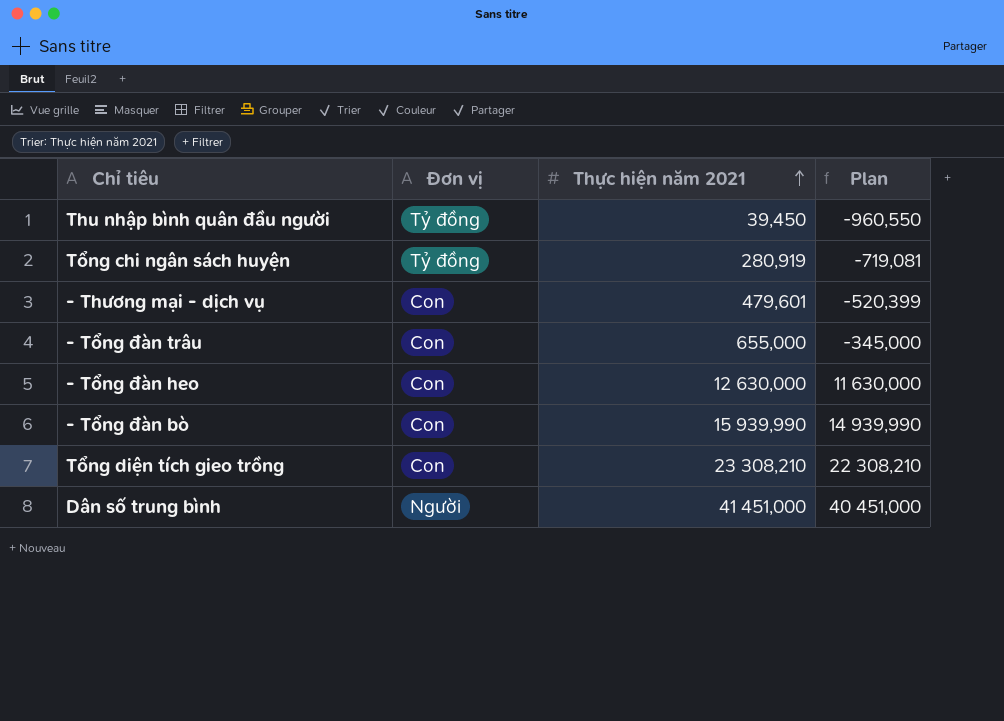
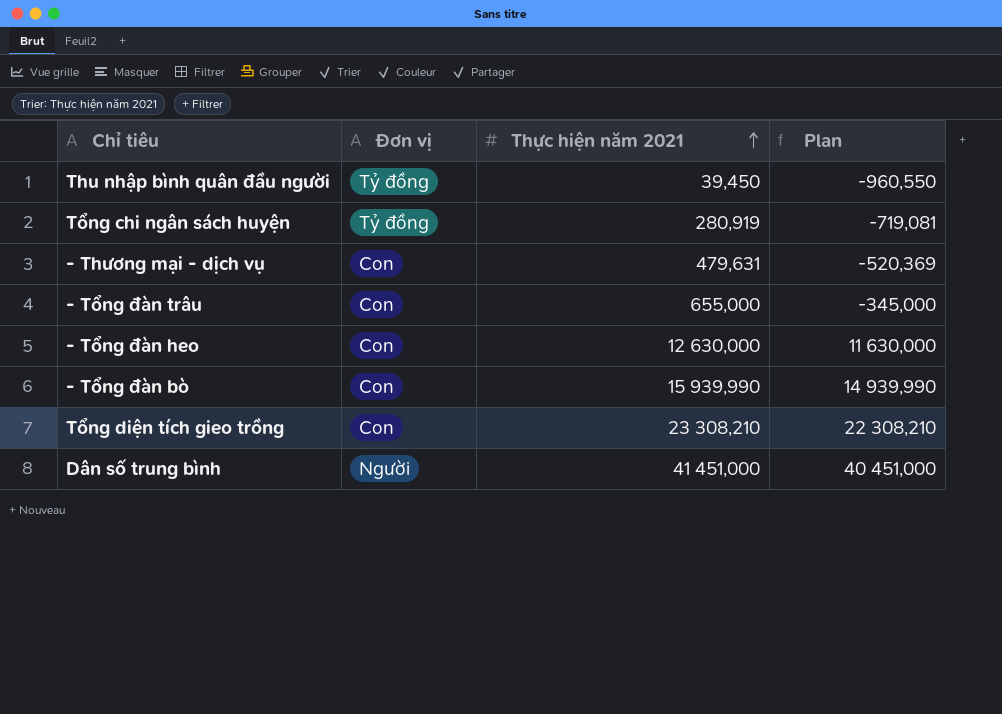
- Thương mại - dịch vụ | Thực hiện năm 2021: 479,601 -> 479,631
- Thương mại - dịch vụ | Plan: -520,399 -> -520,369

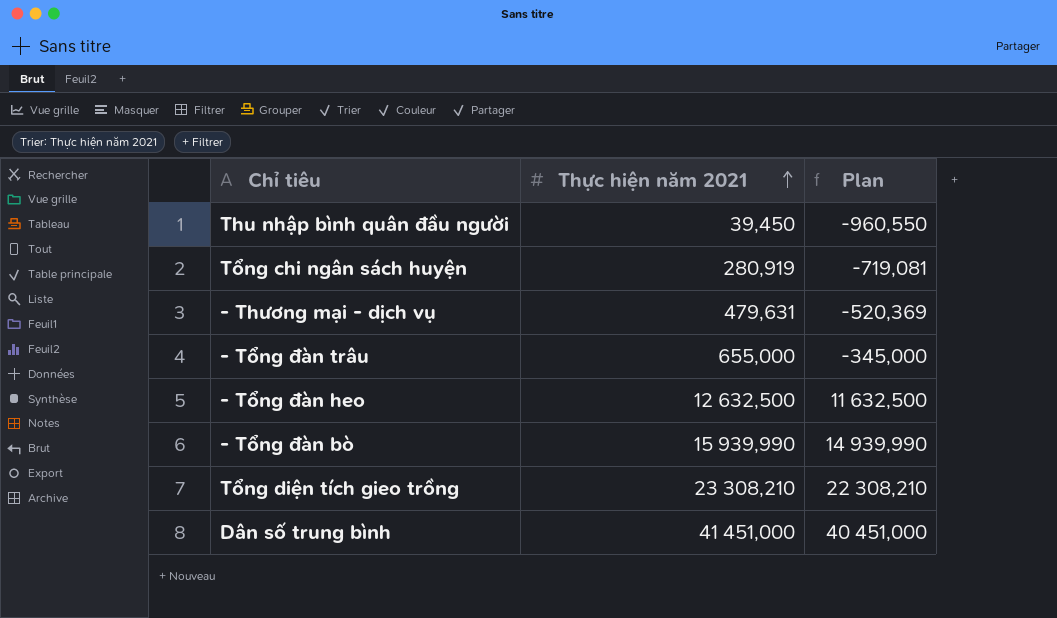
column Đơn vị | position: 2 -> none
- Tổng đàn heo | Thực hiện năm 2021: 12 630,000 -> 12 632,500
- Tổng đàn heo | Plan: 11 630,000 -> 11 632,500

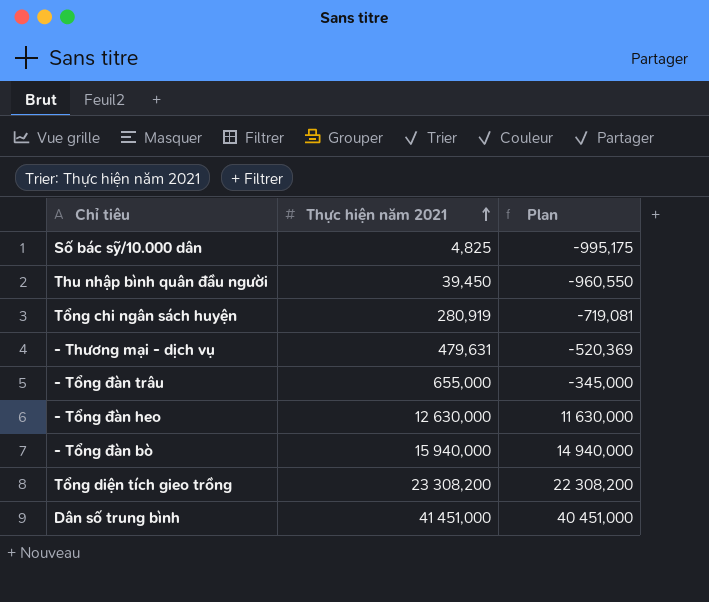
row Số bác sỹ/10.000 dân: none -> 4,825 | -995,175
- Tổng đàn heo | Thực hiện năm 2021: 12 632,500 -> 12 630,000
- Tổng đàn heo | Plan: 11 632,500 -> 11 630,000
- Tổng đàn bò | Thực hiện năm 2021: 15 939,990 -> 15 940,000
- Tổng đàn bò | Plan: 14 939,990 -> 14 940,000
Tổng diện tích gieo trồng | Thực hiện năm 2021: 23 308,210 -> 23 308,200
Tổng diện tích gieo trồng | Plan: 22 308,210 -> 22 308,200

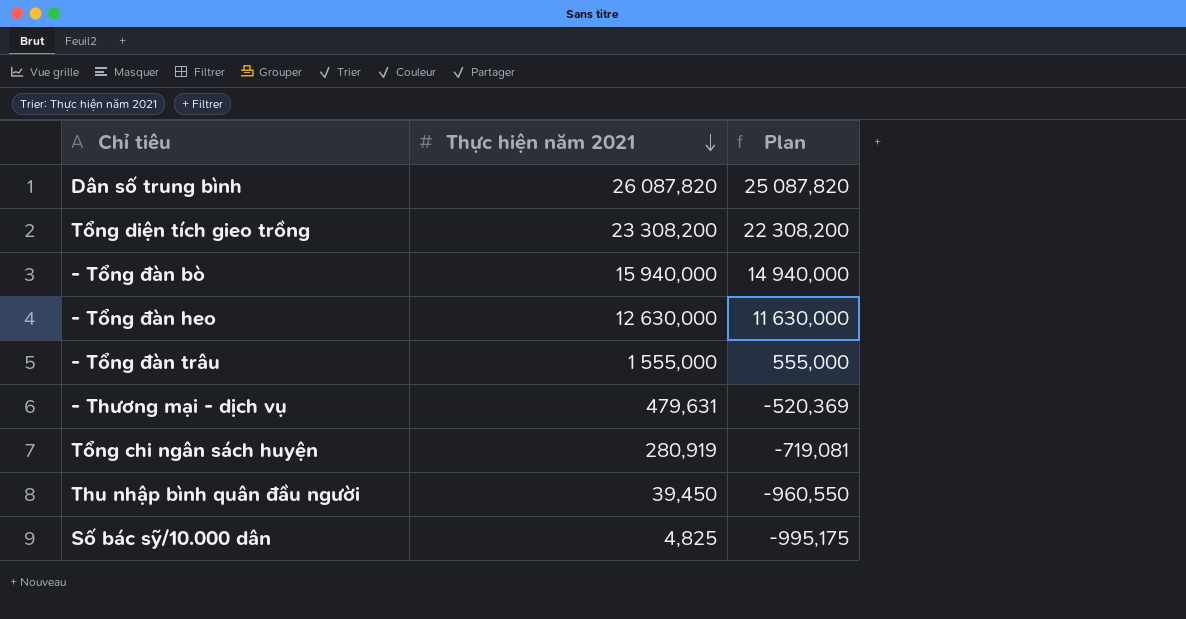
row order: Thực hiện năm 2021 ascending -> Thực hiện năm 2021 descending
Dân số trung bình | Thực hiện năm 2021: 41 451,000 -> 26 087,820
Dân số trung bình | Plan: 40 451,000 -> 25 087,820
- Tổng đàn trâu | Thực hiện năm 2021: 655,000 -> 1 555,000
- Tổng đàn trâu | Plan: -345,000 -> 555,000

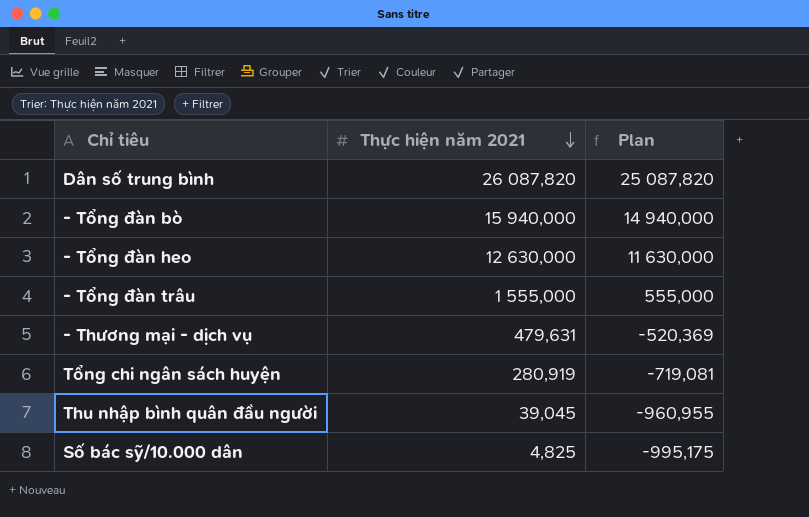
row Tổng diện tích gieo trồng: 23 308,200 | 22 308,200 -> none
Thu nhập bình quân đầu người | Thực hiện năm 2021: 39,450 -> 39,045
Thu nhập bình quân đầu người | Plan: -960,550 -> -960,955

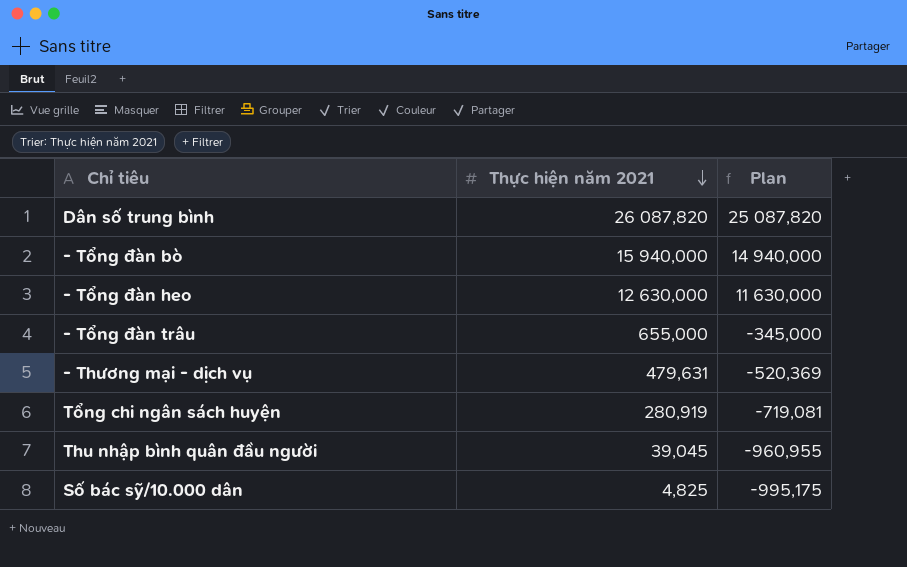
- Tổng đàn trâu | Thực hiện năm 2021: 1 555,000 -> 655,000
- Tổng đàn trâu | Plan: 555,000 -> -345,000

